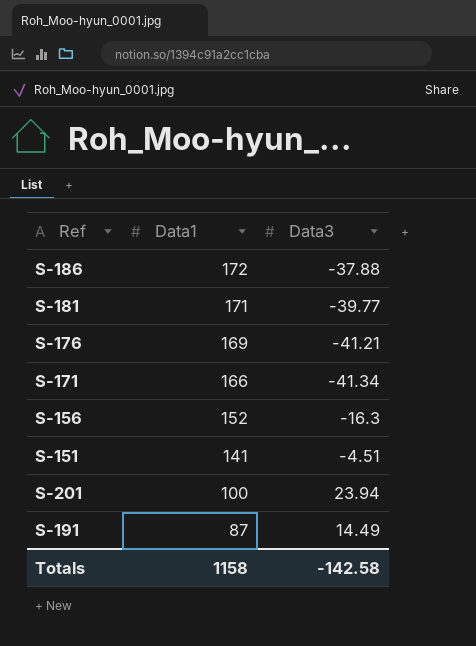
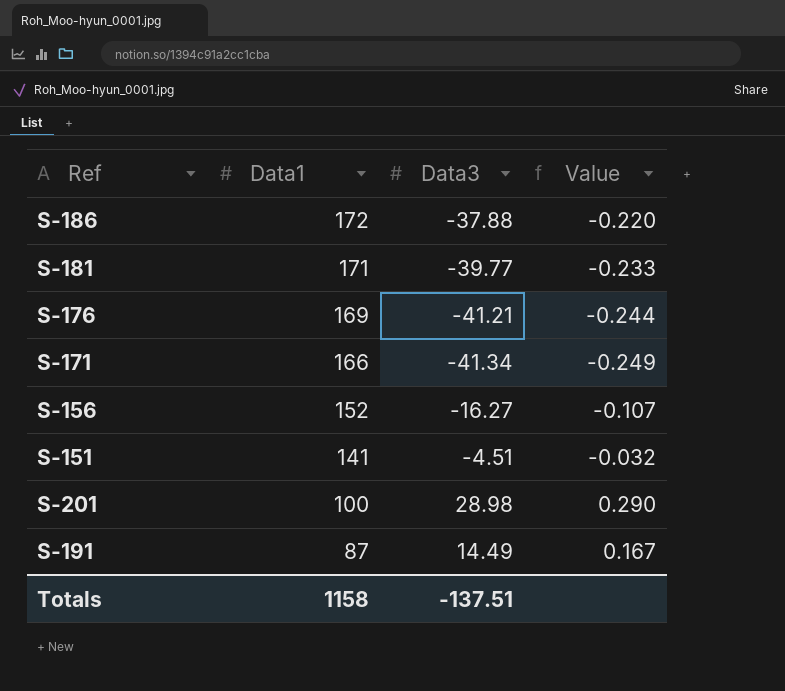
column Value | formula: none -> [Data3] / [Data1]
S-156 | Data3: -16.3 -> -16.27
S-201 | Data3: 23.94 -> 28.98
Totals | Data3: -142.58 -> -137.51

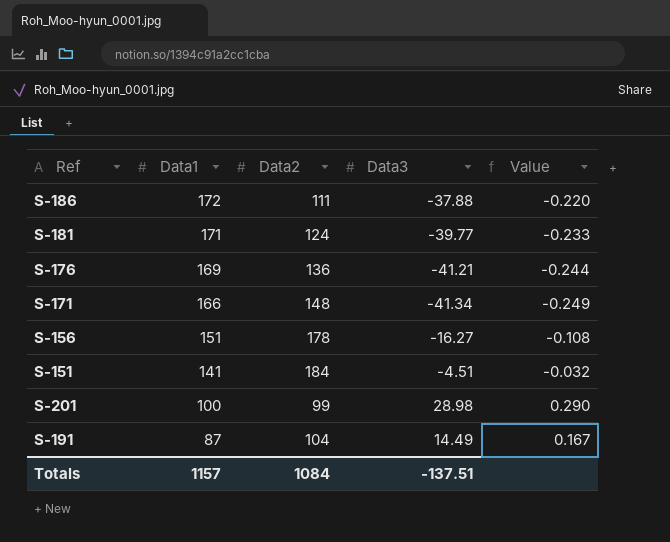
column Data2 | position: none -> 3
S-156 | Data1: 152 -> 151
S-156 | Value: -0.107 -> -0.108
Totals | Data1: 1158 -> 1157

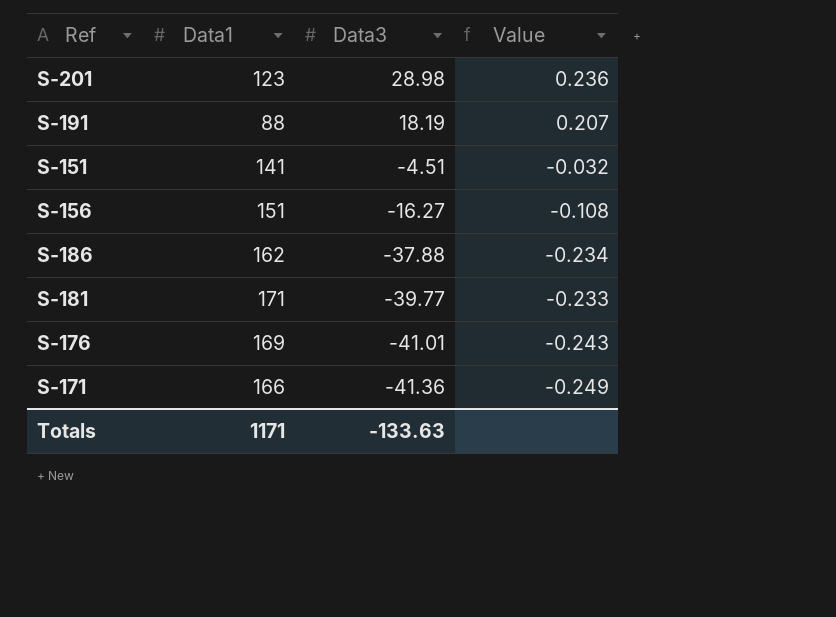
row order: Data1 descending -> Data3 descending
column Data2 | position: 3 -> none
S-201 | Data1: 100 -> 123
S-201 | Value: 0.290 -> 0.236
S-191 | Data1: 87 -> 88
S-191 | Data3: 14.49 -> 18.19
S-191 | Value: 0.167 -> 0.207
S-186 | Data1: 172 -> 162
S-186 | Value: -0.220 -> -0.234
S-176 | Data3: -41.21 -> -41.01
S-176 | Value: -0.244 -> -0.243
S-171 | Data3: -41.34 -> -41.36
Totals | Data1: 1157 -> 1171
Totals | Data3: -137.51 -> -133.63

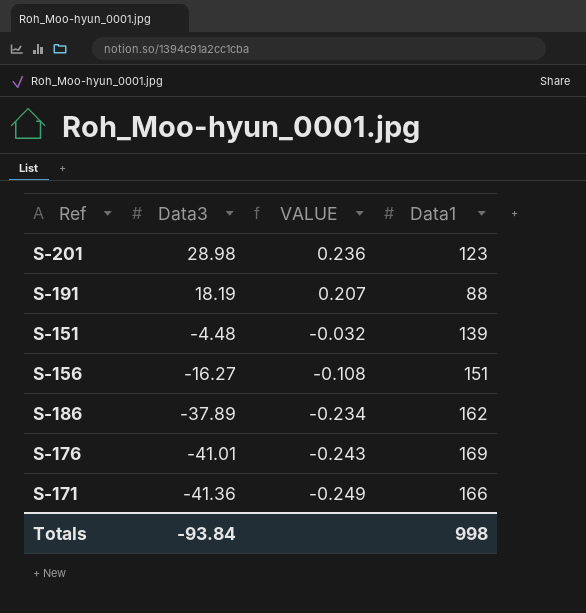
column name: Value -> VALUE
column Data1 | position: 2 -> 4
row S-181: 171 | -39.77 | -0.233 -> none
S-151 | Data3: -4.51 -> -4.48
S-151 | Data1: 141 -> 139
S-186 | Data3: -37.88 -> -37.89
Totals | Data3: -133.63 -> -93.84
Totals | Data1: 1171 -> 998

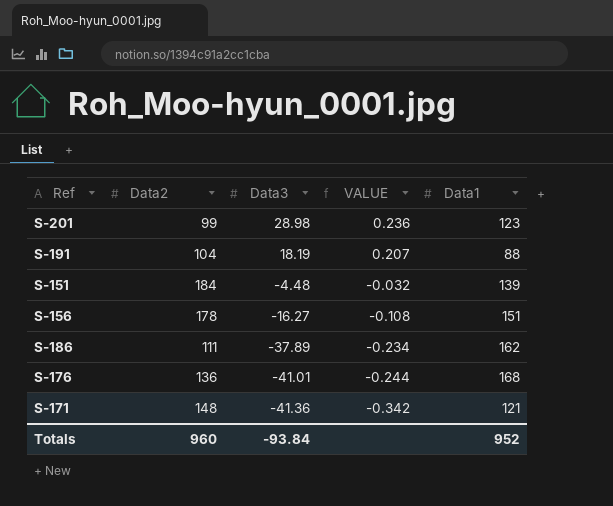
column Data2 | position: none -> 2
S-176 | VALUE: -0.243 -> -0.244
S-176 | Data1: 169 -> 168
S-171 | VALUE: -0.249 -> -0.342
S-171 | Data1: 166 -> 121
Totals | Data1: 998 -> 952

